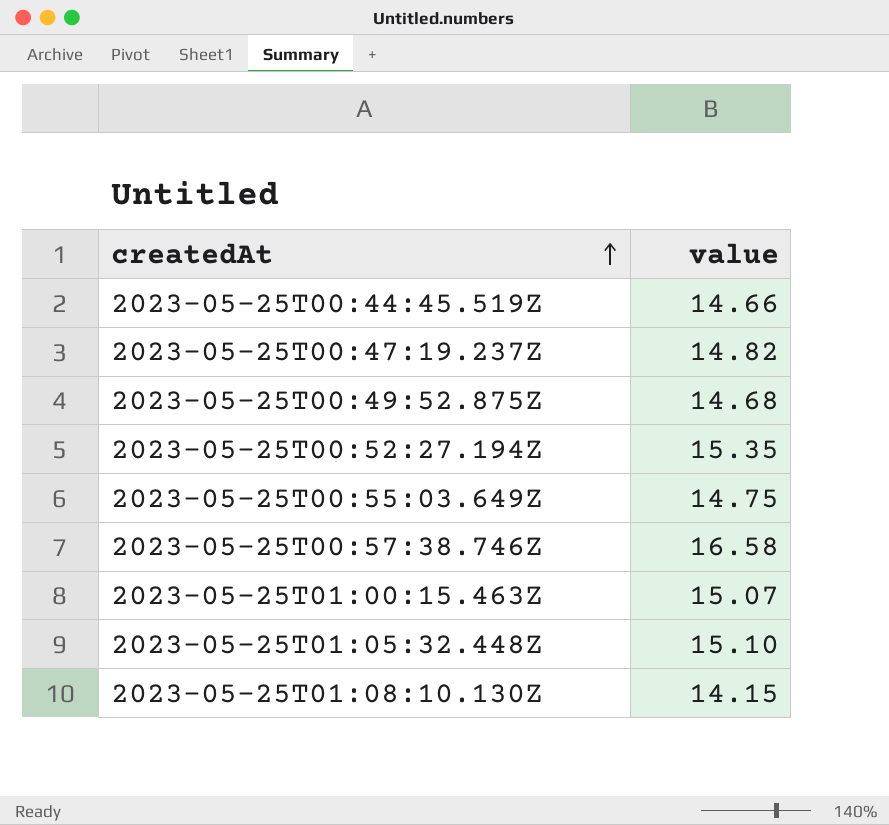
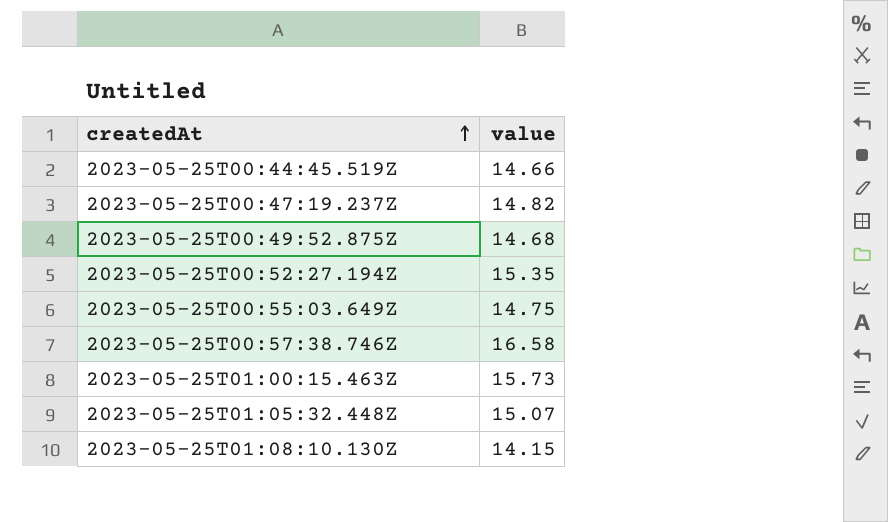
2023-05-25T01:00:15.463Z | value: 15.07 -> 15.73
2023-05-25T01:05:32.448Z | value: 15.10 -> 15.07

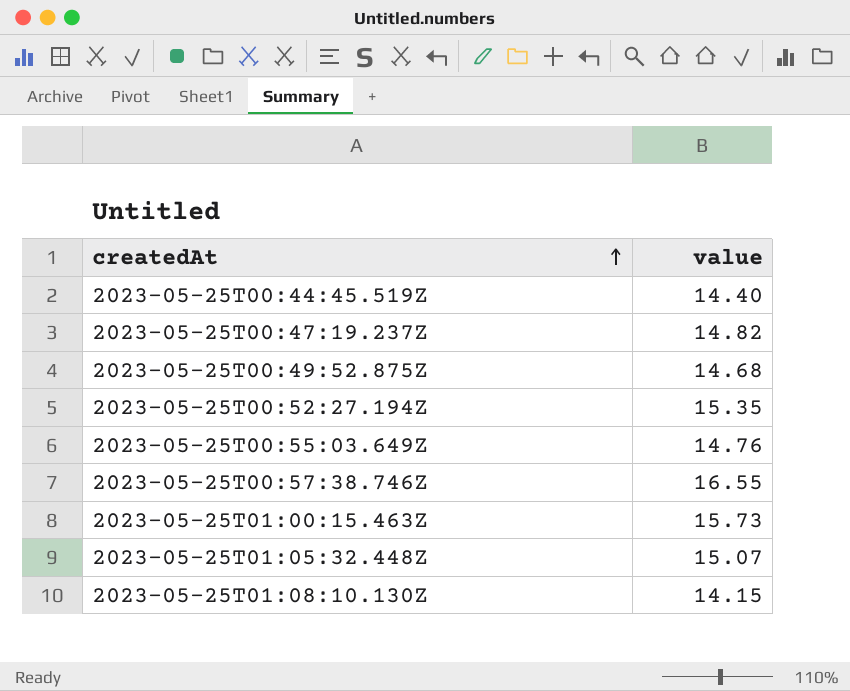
2023-05-25T00:44:45.519Z | value: 14.66 -> 14.40
2023-05-25T00:55:03.649Z | value: 14.75 -> 14.76
2023-05-25T00:57:38.746Z | value: 16.58 -> 16.55

